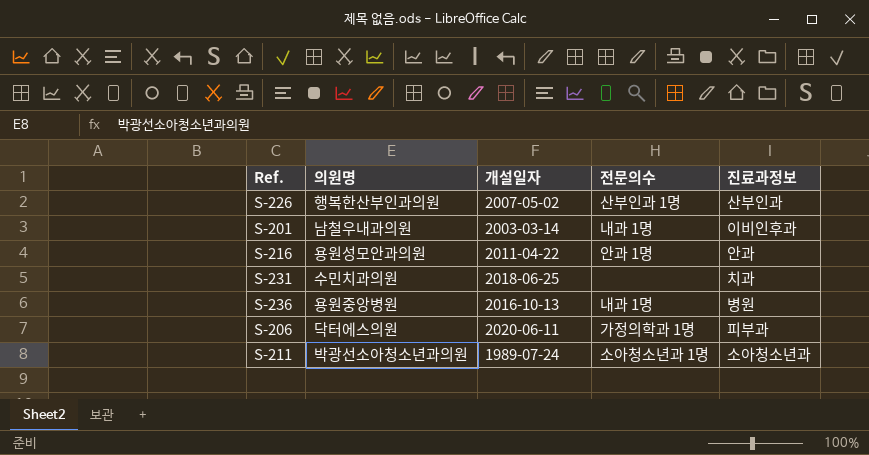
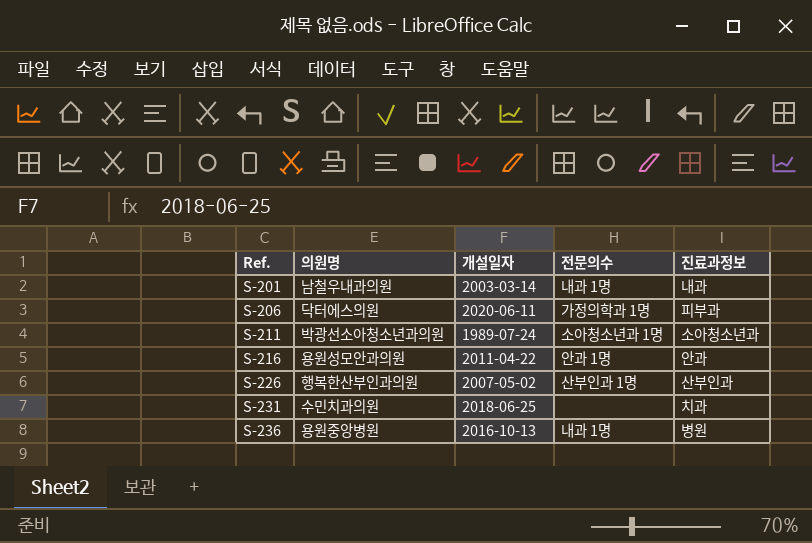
row order: none -> Ref. ascending
S-201 | 진료과정보: 이비인후과 -> 내과

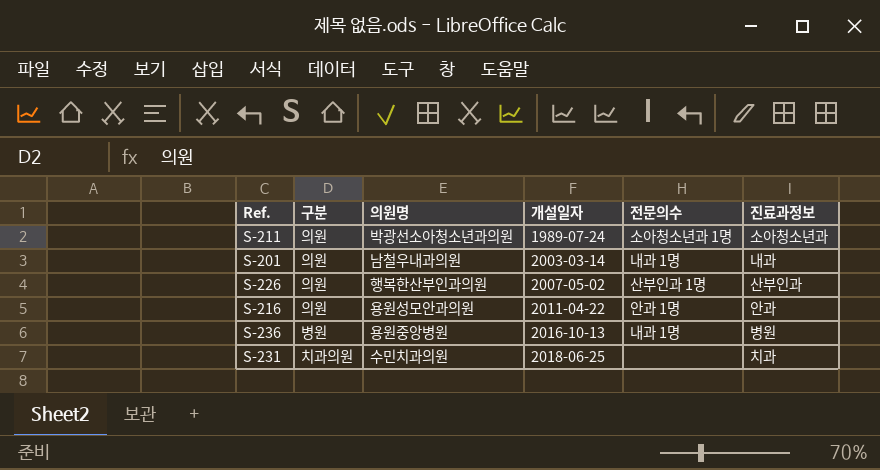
row order: Ref. ascending -> 개설일자 ascending
column 구분 | position: none -> 2
row S-206: 닥터에스의원 | 2020-06-11 | 가정의학과 1명 | 피부과 -> none

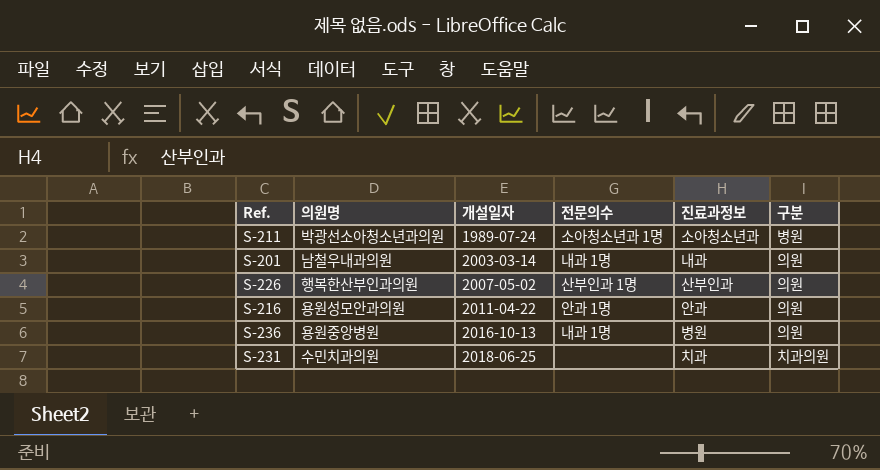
column 구분 | position: 2 -> 6
S-211 | 구분: 의원 -> 병원
S-236 | 구분: 병원 -> 의원

